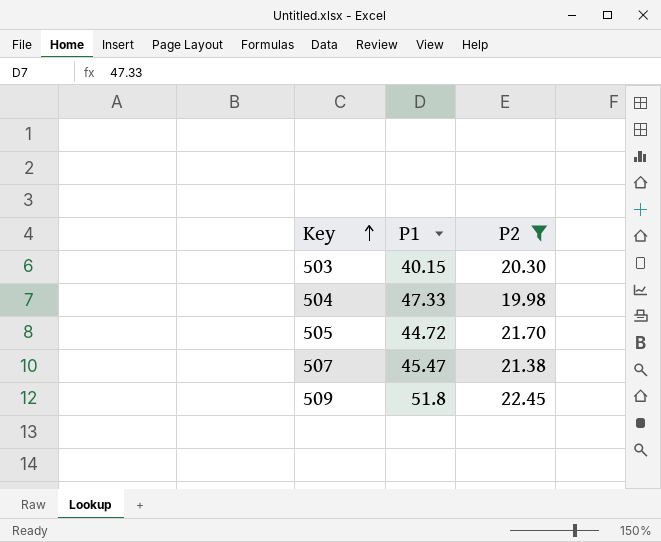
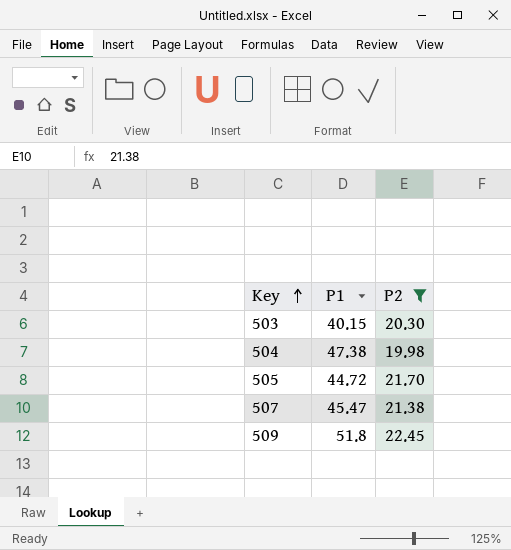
504 | P1: 47.33 -> 47.38

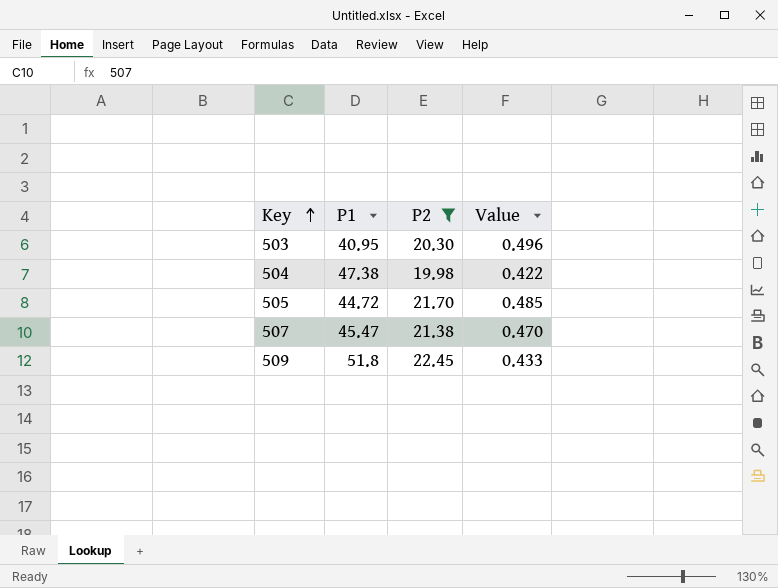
column Value | formula: none -> [P2] / [P1]
503 | P1: 40.15 -> 40.95

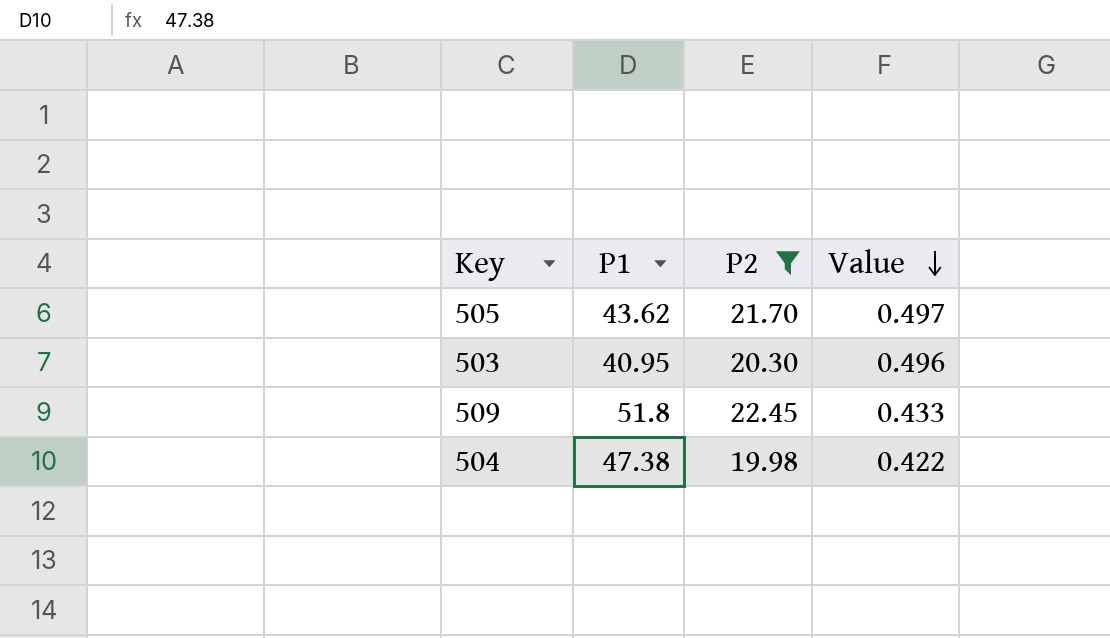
row order: Key ascending -> Value descending
row 507: 45.47 | 21.38 | 0.470 -> none
505 | P1: 44.72 -> 43.62
505 | Value: 0.485 -> 0.497

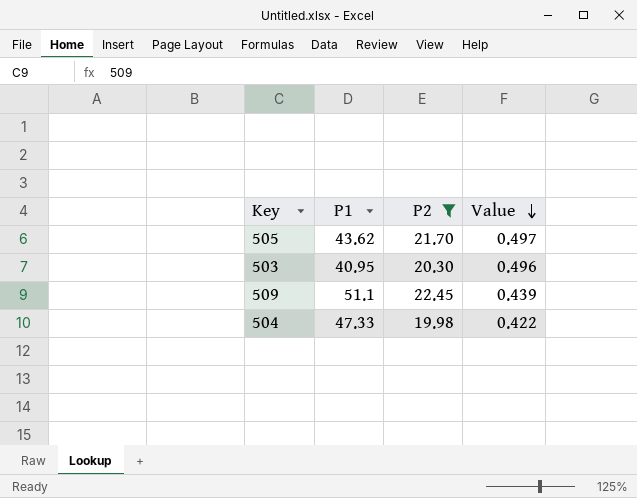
509 | P1: 51.8 -> 51.1
509 | Value: 0.433 -> 0.439
504 | P1: 47.38 -> 47.33

